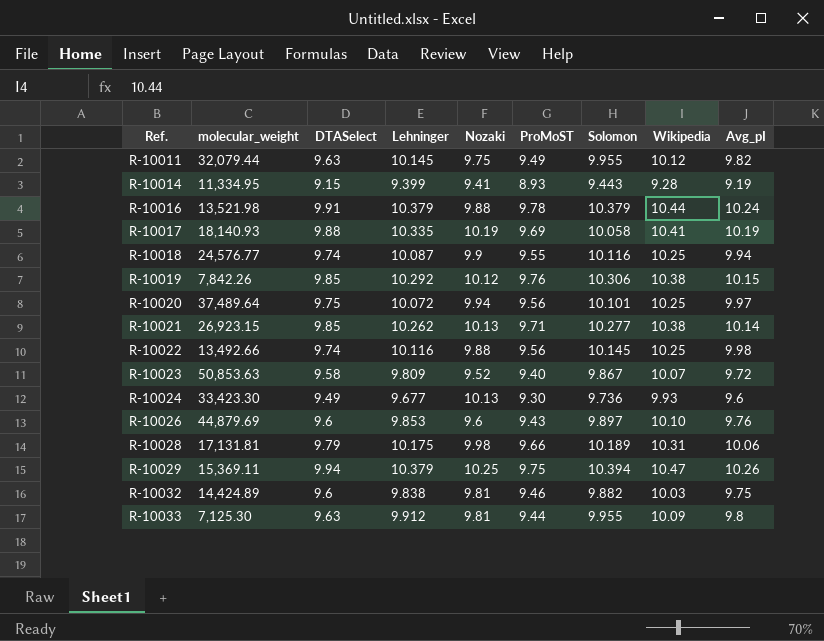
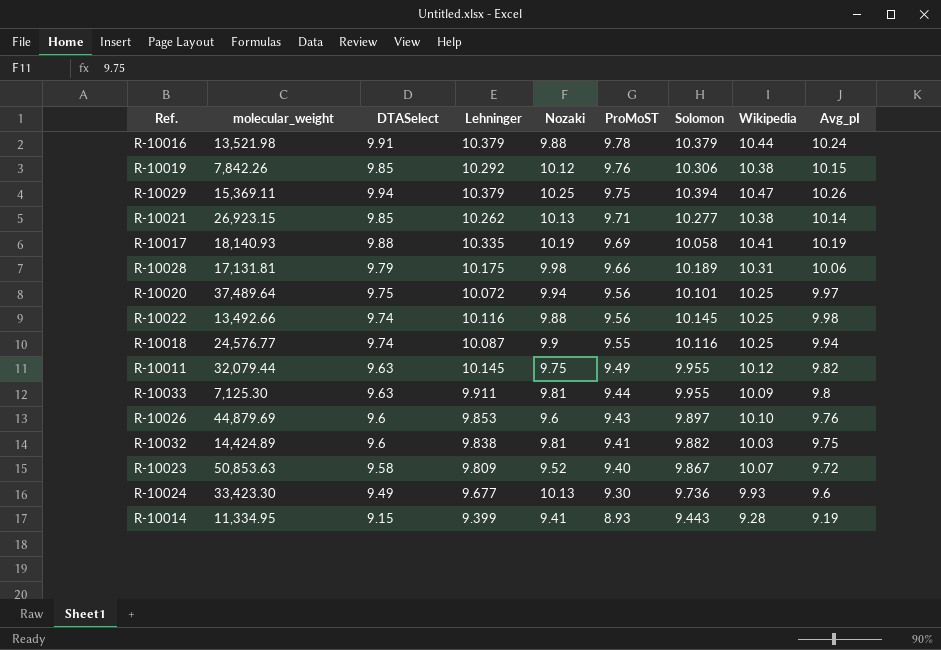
row order: Ref. ascending -> ProMoST descending
R-10033 | Lehninger: 9.912 -> 9.911
R-10032 | ProMoST: 9.46 -> 9.41

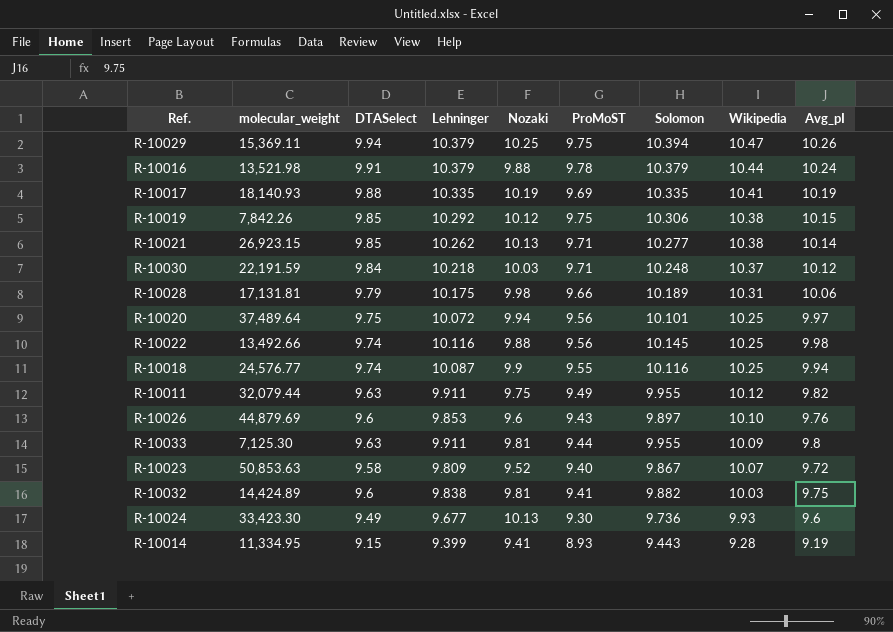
row order: ProMoST descending -> Wikipedia descending
R-10017 | Solomon: 10.058 -> 10.335
R-10019 | ProMoST: 9.76 -> 9.75
row R-10030: none -> 22,191.59 | 9.84 | 10.218 | 10.03 | 9.71 | 10.248 | 10.37 | 10.12
R-10011 | Lehninger: 10.145 -> 9.911

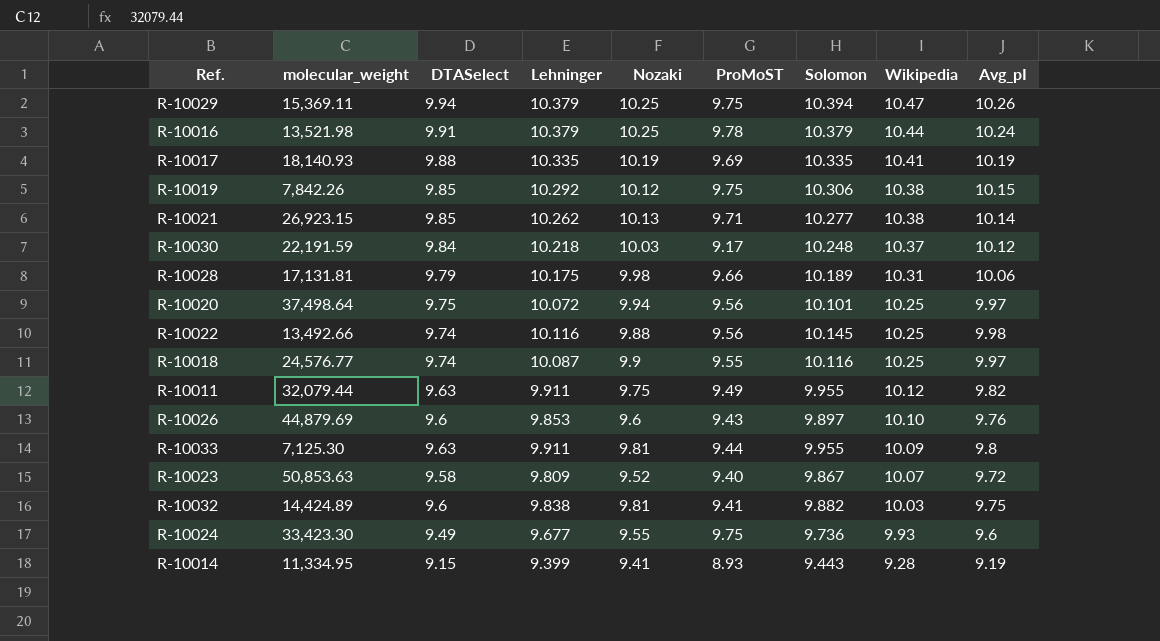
R-10016 | Nozaki: 9.88 -> 10.25
R-10030 | ProMoST: 9.71 -> 9.17
R-10020 | molecular_weight: 37,489.64 -> 37,498.64
R-10018 | Avg_pI: 9.94 -> 9.97
R-10024 | Nozaki: 10.13 -> 9.55
R-10024 | ProMoST: 9.30 -> 9.75

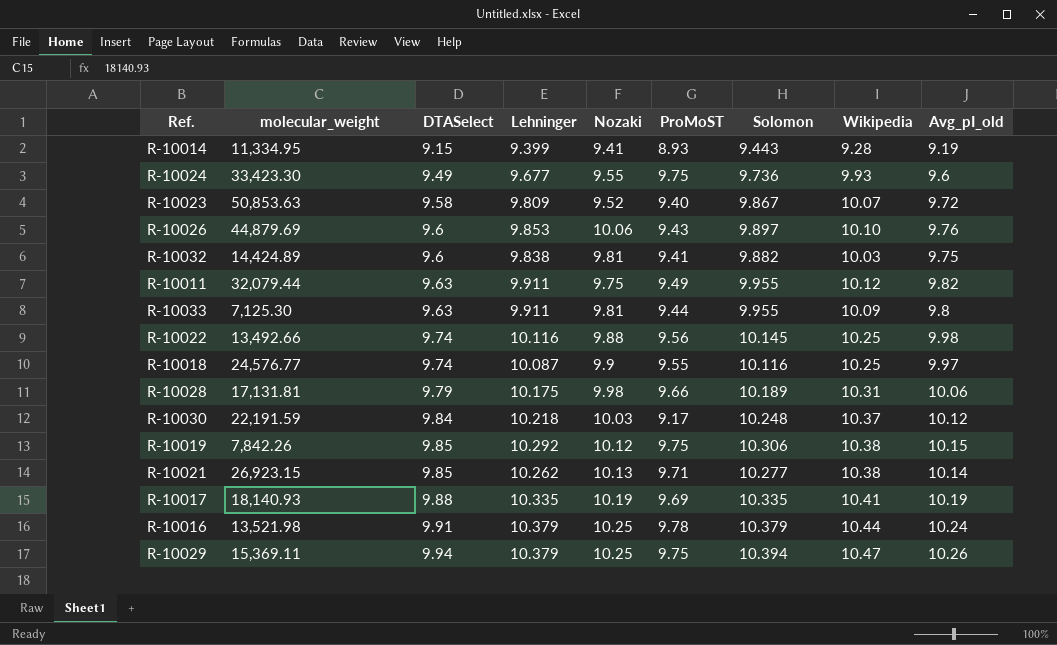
row order: Wikipedia descending -> DTASelect ascending
column name: Avg_pI -> Avg_pI_old
row R-10020: 37,498.64 | 9.75 | 10.072 | 9.94 | 9.56 | 10.101 | 10.25 | 9.97 -> none
R-10026 | Nozaki: 9.6 -> 10.06

